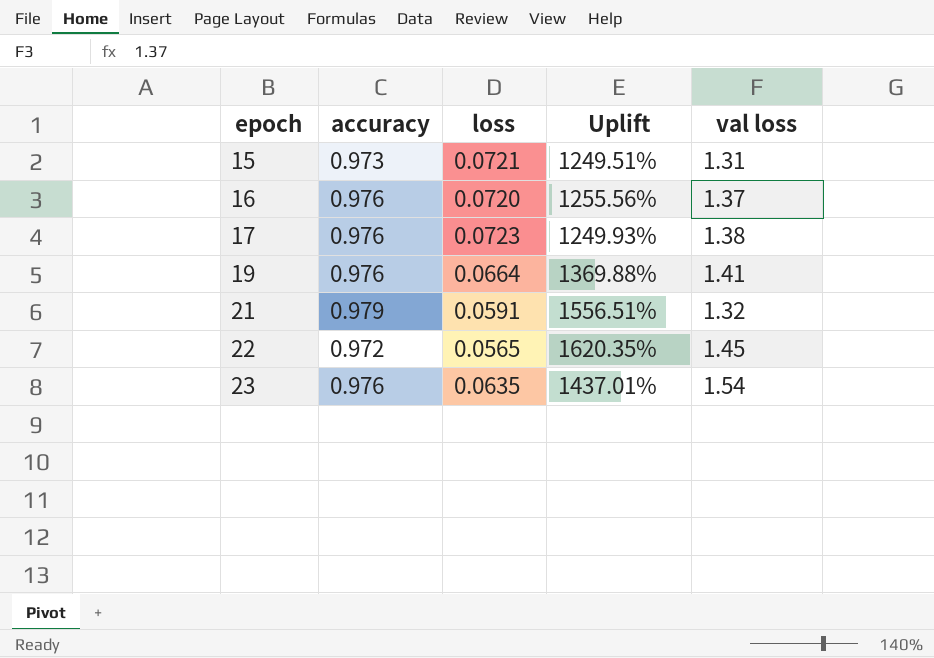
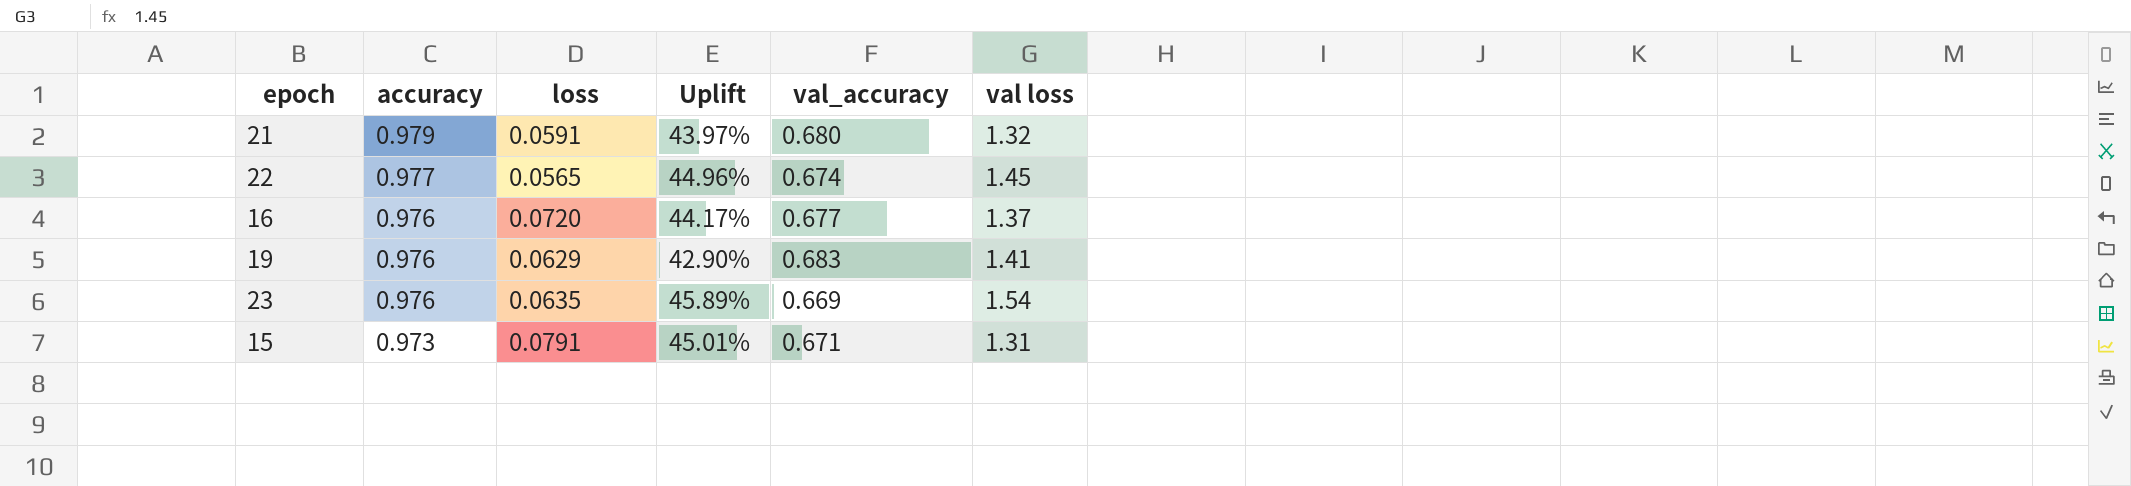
row order: epoch ascending -> accuracy descending
column Uplift | formula: ([accuracy] - [loss]) / [loss] -> ([accuracy] - [val_accuracy]) / [val_accuracy]
column val_accuracy | position: none -> 5
row 17: 0.976 | 0.0723 | 1249.93% | 1.38 -> none
22 | accuracy: 0.972 -> 0.977
19 | loss: 0.0664 -> 0.0629
15 | loss: 0.0721 -> 0.0791

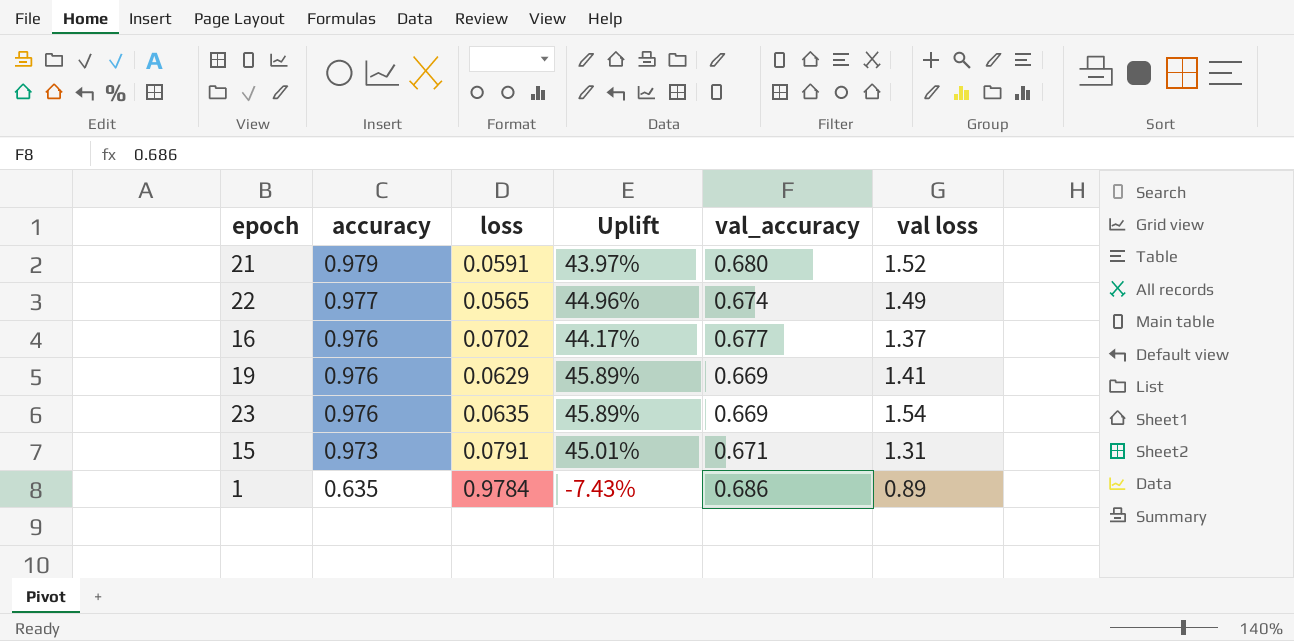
21 | val loss: 1.32 -> 1.52
22 | val loss: 1.45 -> 1.49
16 | loss: 0.0720 -> 0.0702
19 | Uplift: 42.90% -> 45.89%
19 | val_accuracy: 0.683 -> 0.669
row 1: none -> 0.635 | 0.9784 | -7.43% | 0.686 | 0.89

